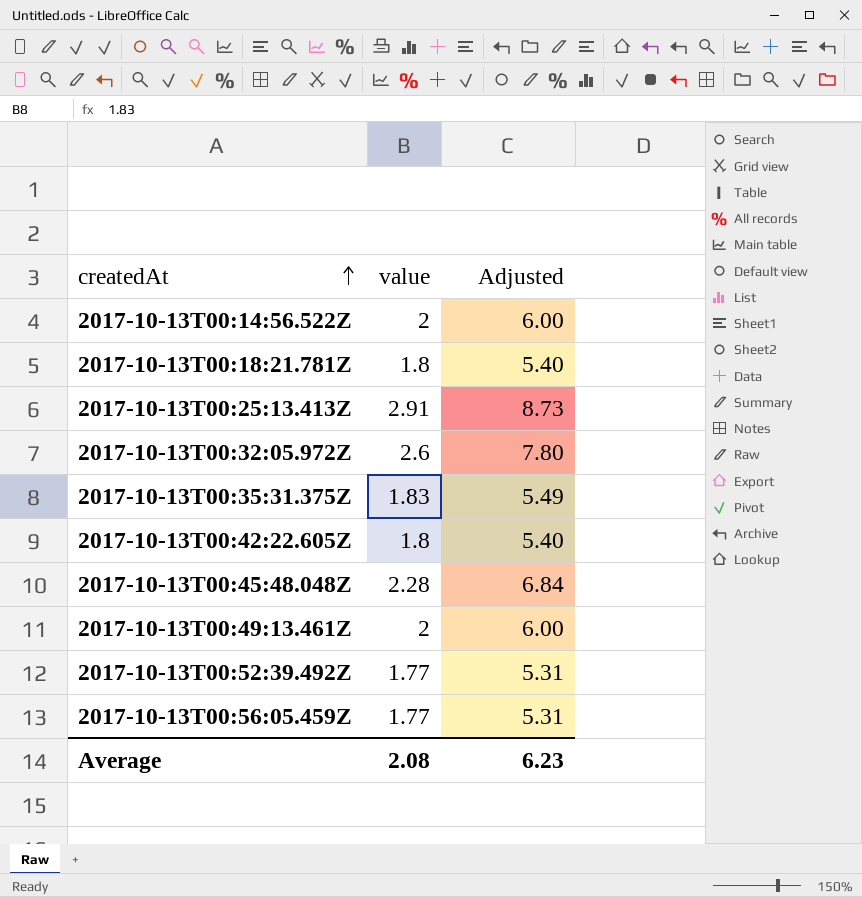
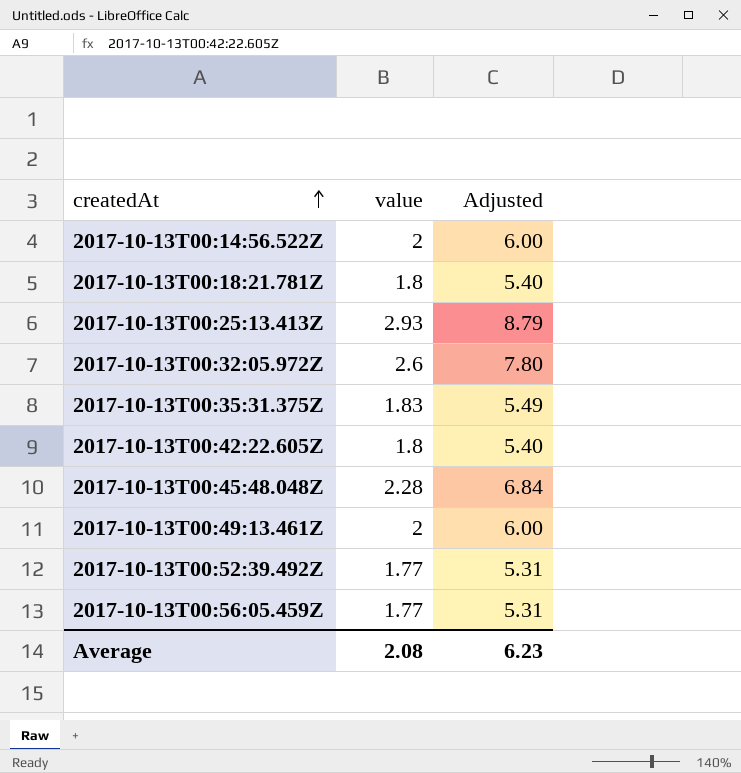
2017-10-13T00:25:13.413Z | value: 2.91 -> 2.93
2017-10-13T00:25:13.413Z | Adjusted: 8.73 -> 8.79

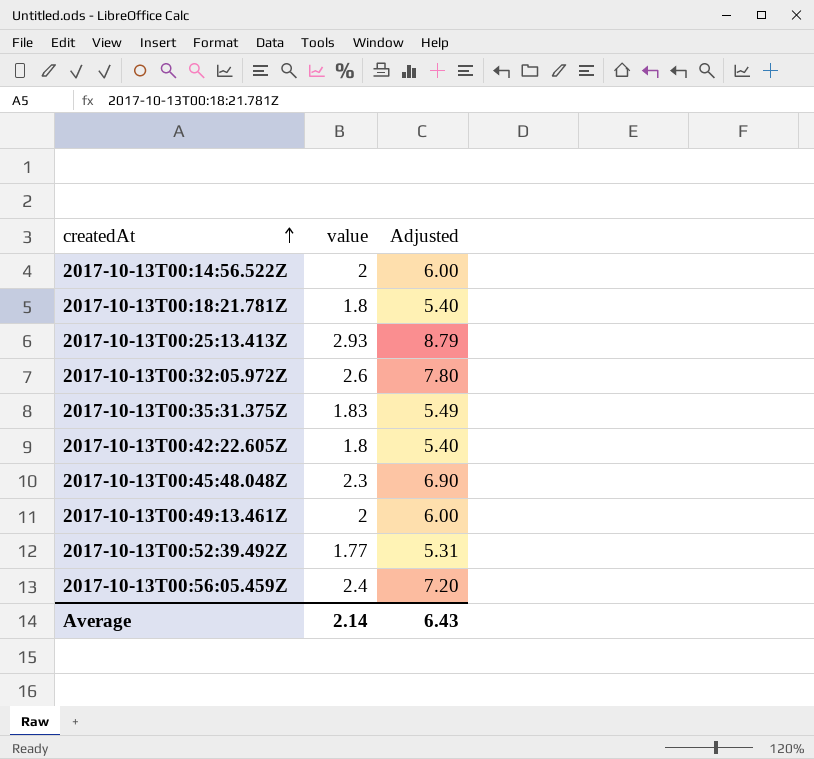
2017-10-13T00:45:48.048Z | value: 2.28 -> 2.3
2017-10-13T00:45:48.048Z | Adjusted: 6.84 -> 6.90
2017-10-13T00:56:05.459Z | value: 1.77 -> 2.4
2017-10-13T00:56:05.459Z | Adjusted: 5.31 -> 7.20
Average | value: 2.08 -> 2.14
Average | Adjusted: 6.23 -> 6.43

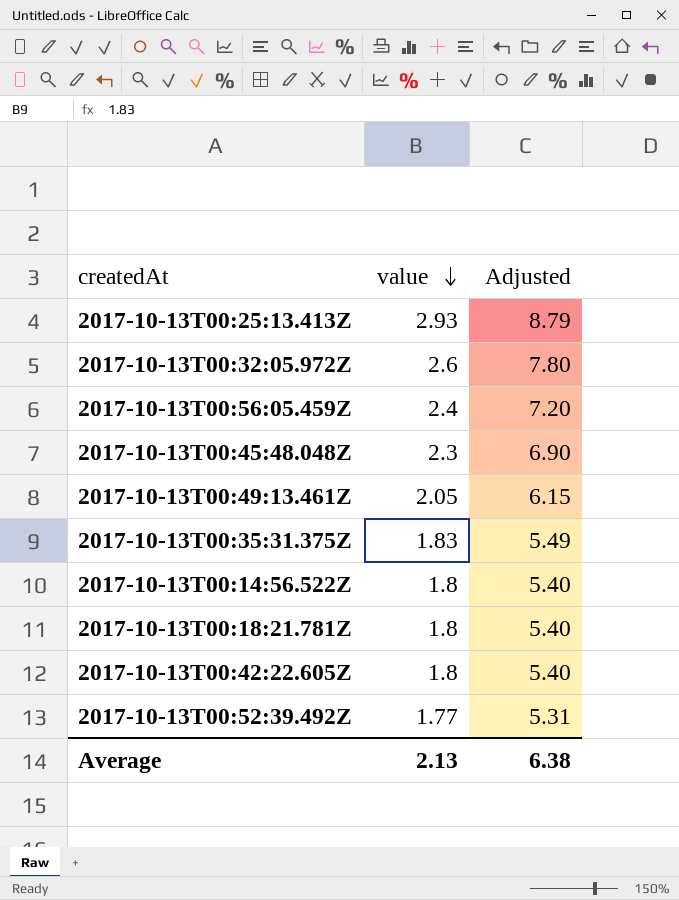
row order: createdAt ascending -> value descending
2017-10-13T00:49:13.461Z | value: 2 -> 2.05
2017-10-13T00:49:13.461Z | Adjusted: 6.00 -> 6.15
2017-10-13T00:14:56.522Z | value: 2 -> 1.8
2017-10-13T00:14:56.522Z | Adjusted: 6.00 -> 5.40
Average | value: 2.14 -> 2.13
Average | Adjusted: 6.43 -> 6.38

